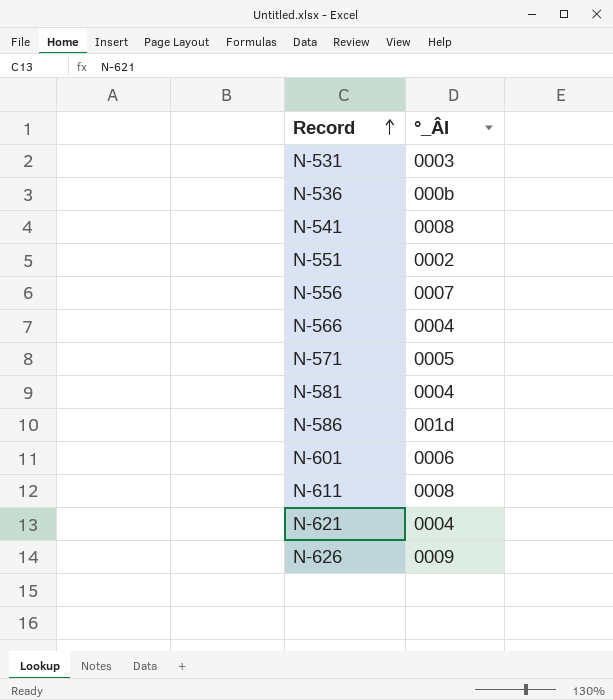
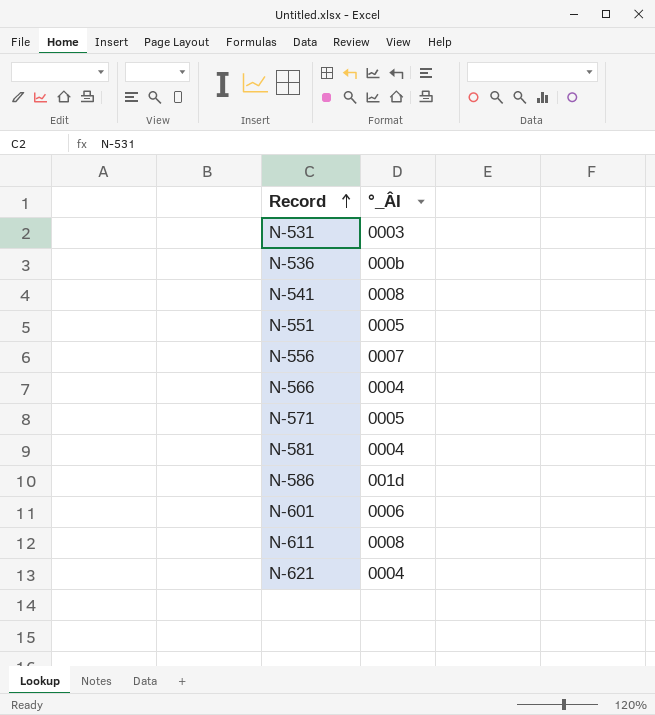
row N-626: 0009 -> none
N-551 | °_ÂI: 0002 -> 0005

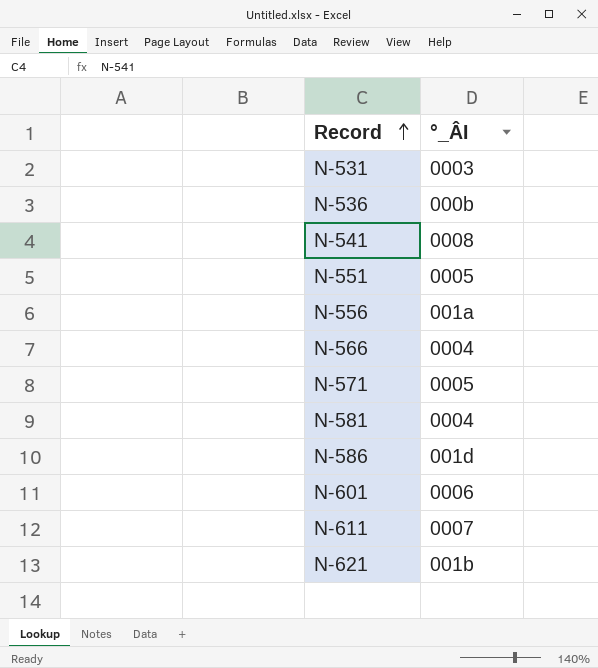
N-556 | °_ÂI: 0007 -> 001a
N-611 | °_ÂI: 0008 -> 0007
N-621 | °_ÂI: 0004 -> 001b

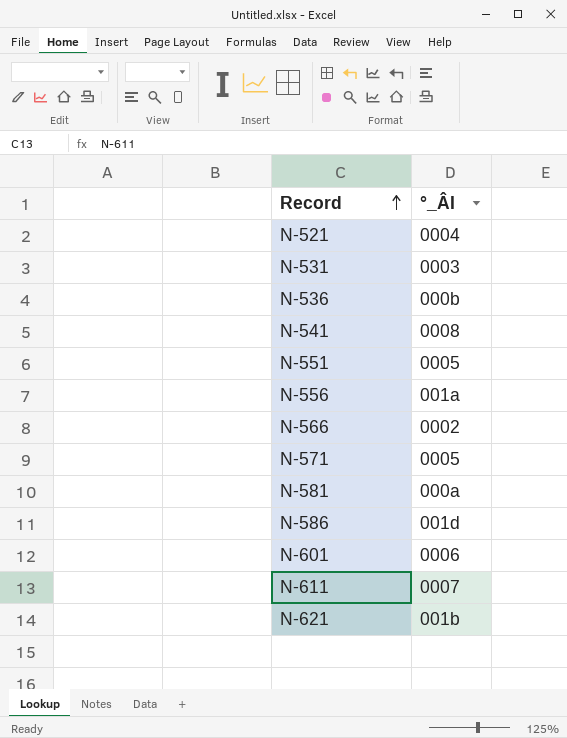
row N-521: none -> 0004
N-566 | °_ÂI: 0004 -> 0002
N-581 | °_ÂI: 0004 -> 000a

